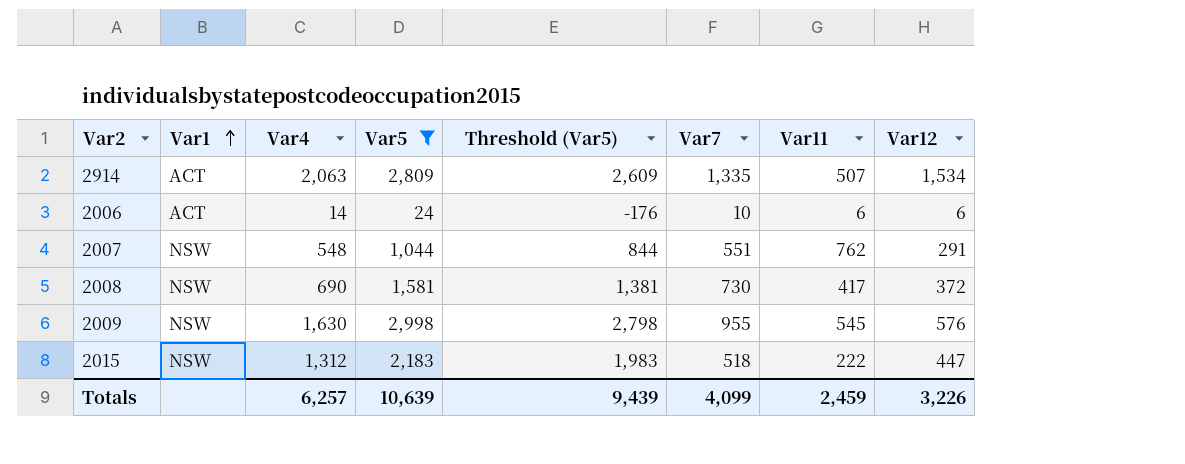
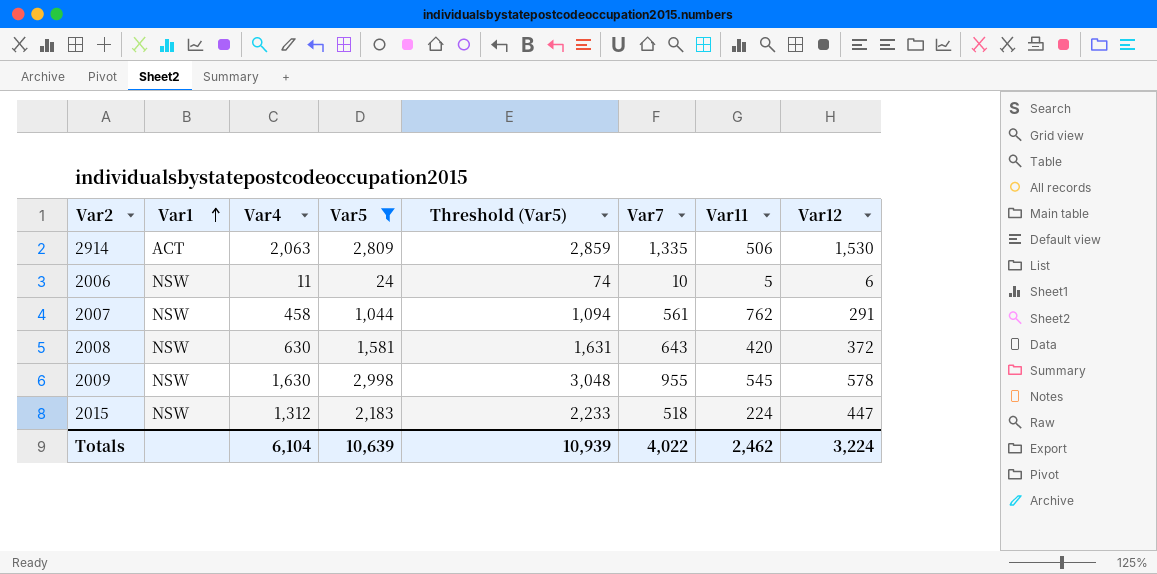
column Threshold (Var5) | formula: [Var5] - 200 -> [Var5] + 50
2914 | Var11: 507 -> 506
2914 | Var12: 1,534 -> 1,530
2006 | Var1: ACT -> NSW
2006 | Var4: 14 -> 11
2006 | Var11: 6 -> 5
2007 | Var4: 548 -> 458
2007 | Var7: 551 -> 561
2008 | Var4: 690 -> 630
2008 | Var7: 730 -> 643
2008 | Var11: 417 -> 420
2009 | Var12: 576 -> 578
2015 | Var11: 222 -> 224
Totals | Var4: 6,257 -> 6,104
Totals | Threshold (Var5): 9,439 -> 10,939
Totals | Var7: 4,099 -> 4,022
Totals | Var11: 2,459 -> 2,462
Totals | Var12: 3,226 -> 3,224

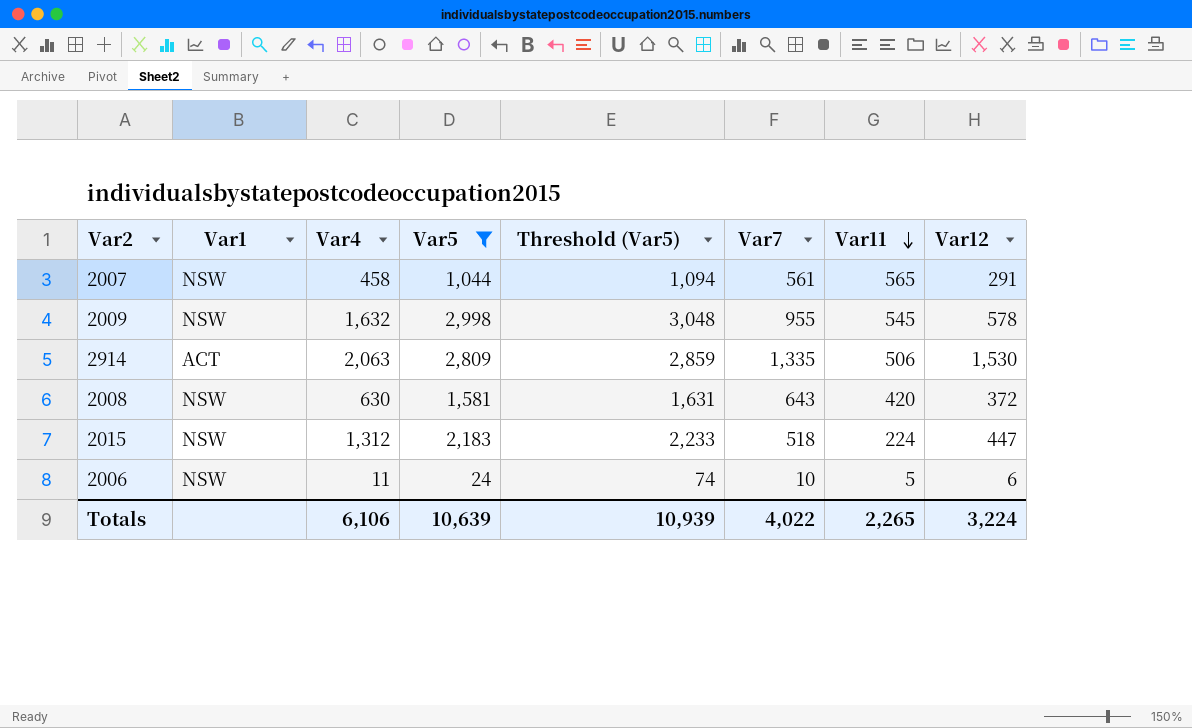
row order: Var1 ascending -> Var11 descending
2007 | Var11: 762 -> 565
2009 | Var4: 1,630 -> 1,632
Totals | Var4: 6,104 -> 6,106
Totals | Var11: 2,462 -> 2,265

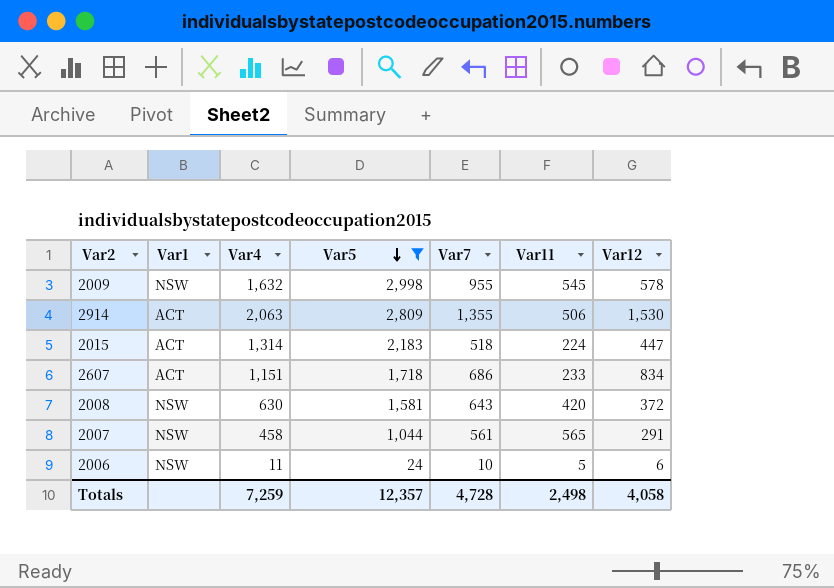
row order: Var11 descending -> Var5 descending
column Threshold (Var5) | formula: [Var5] + 50 -> none
2914 | Var7: 1,335 -> 1,355
2015 | Var1: NSW -> ACT
2015 | Var4: 1,312 -> 1,314
row 2607: none -> ACT | 1,151 | 1,718 | 686 | 233 | 834
Totals | Var4: 6,106 -> 7,259
Totals | Var5: 10,639 -> 12,357
Totals | Var7: 4,022 -> 4,728
Totals | Var11: 2,265 -> 2,498
Totals | Var12: 3,224 -> 4,058

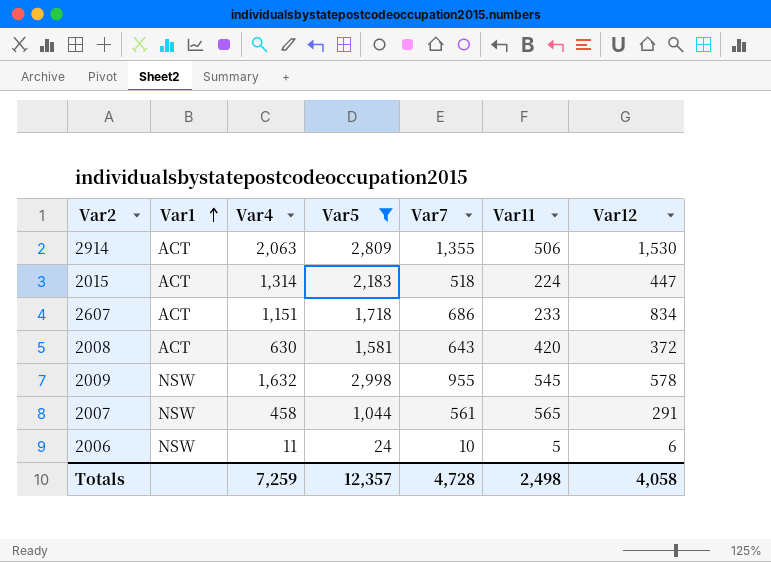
row order: Var5 descending -> Var1 ascending
2008 | Var1: NSW -> ACT

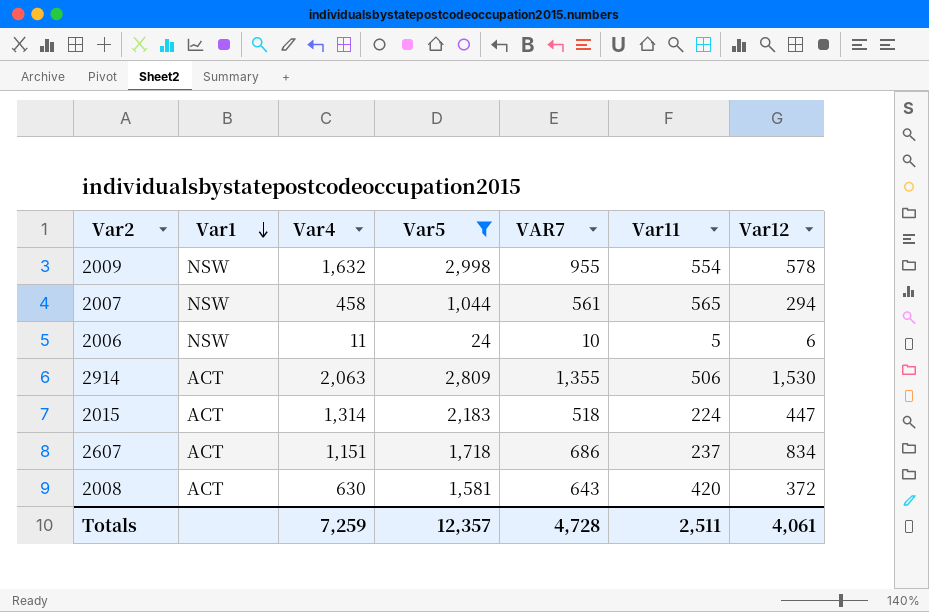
row order: Var1 ascending -> Var1 descending
column name: Var7 -> VAR7
2009 | Var11: 545 -> 554
2007 | Var12: 291 -> 294
2607 | Var11: 233 -> 237
Totals | Var11: 2,498 -> 2,511
Totals | Var12: 4,058 -> 4,061

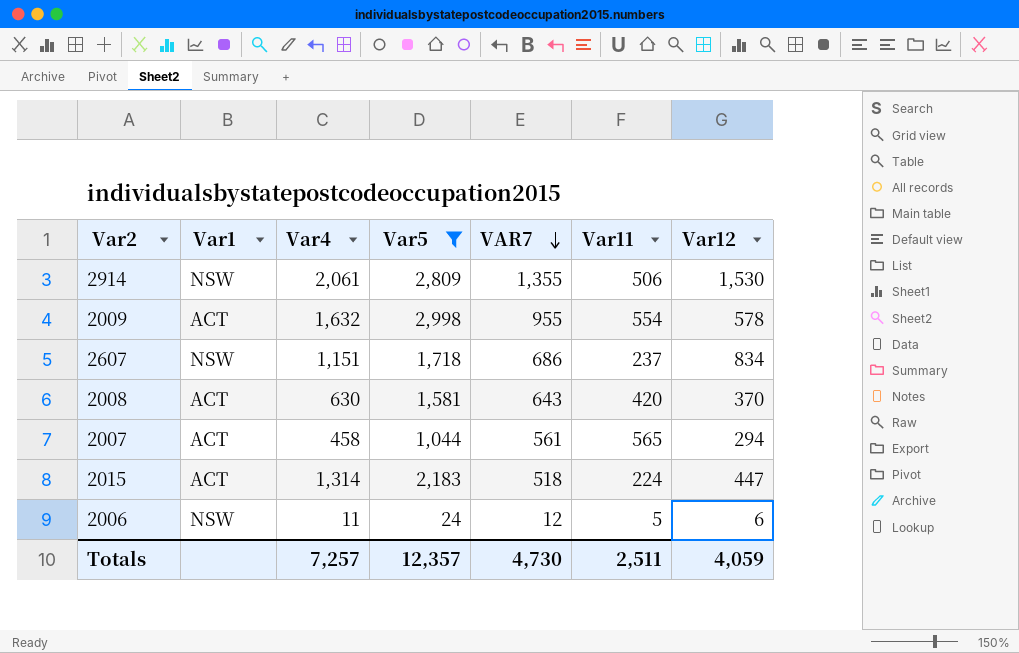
row order: Var1 descending -> VAR7 descending
2914 | Var1: ACT -> NSW
2914 | Var4: 2,063 -> 2,061
2009 | Var1: NSW -> ACT
2607 | Var1: ACT -> NSW
2008 | Var12: 372 -> 370
2007 | Var1: NSW -> ACT
2006 | VAR7: 10 -> 12
Totals | Var4: 7,259 -> 7,257
Totals | VAR7: 4,728 -> 4,730
Totals | Var12: 4,061 -> 4,059

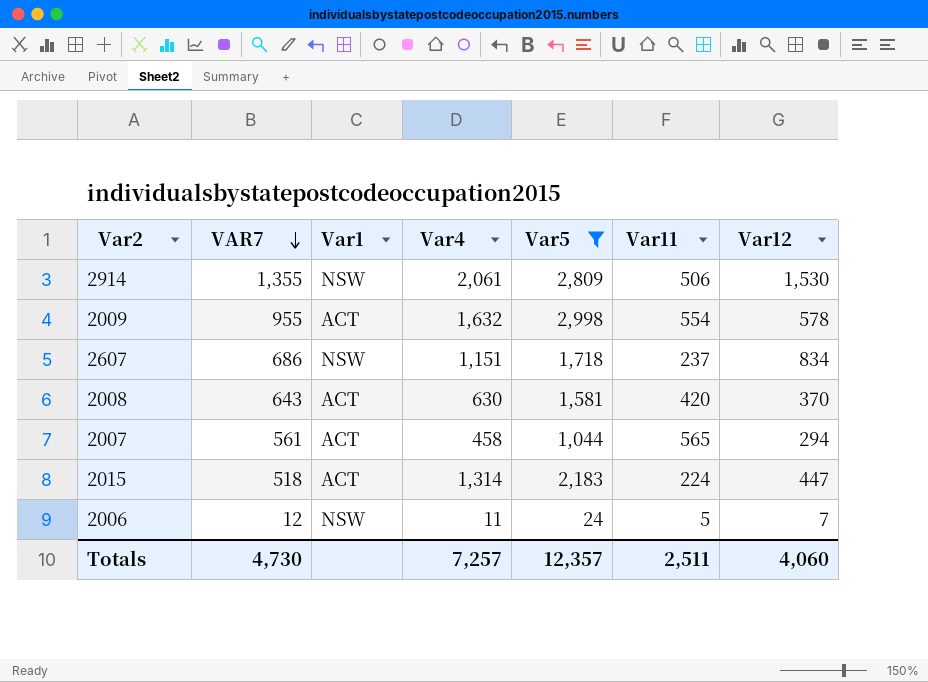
column VAR7 | position: 5 -> 2
2006 | Var12: 6 -> 7
Totals | Var12: 4,059 -> 4,060

